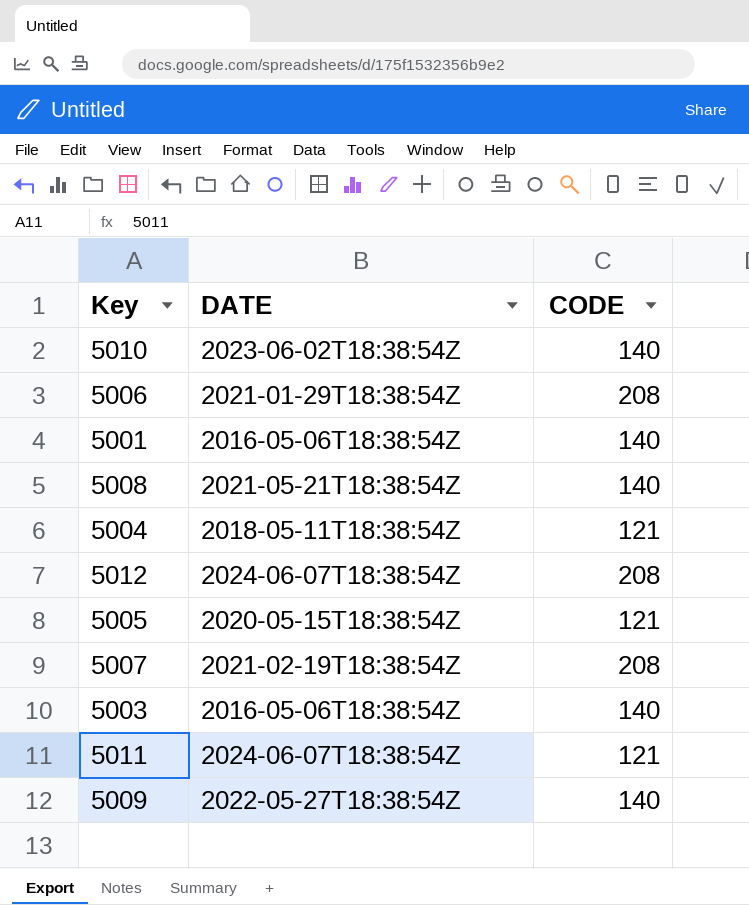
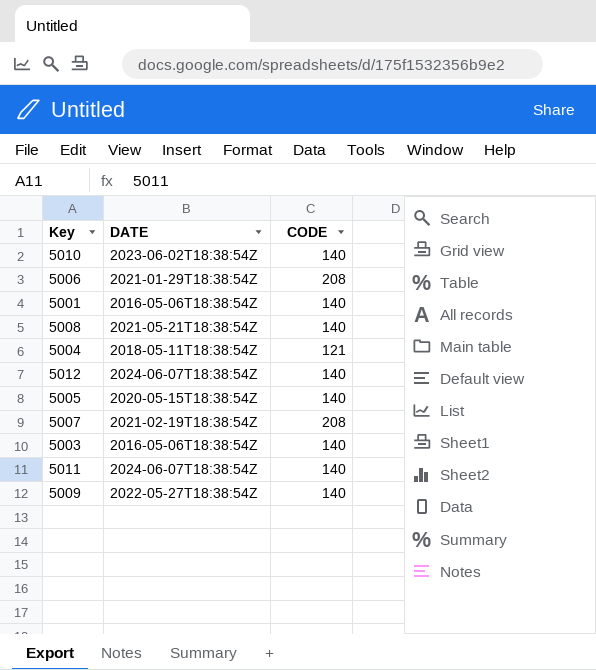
5012 | CODE: 208 -> 140
5005 | CODE: 121 -> 140
5011 | CODE: 121 -> 140

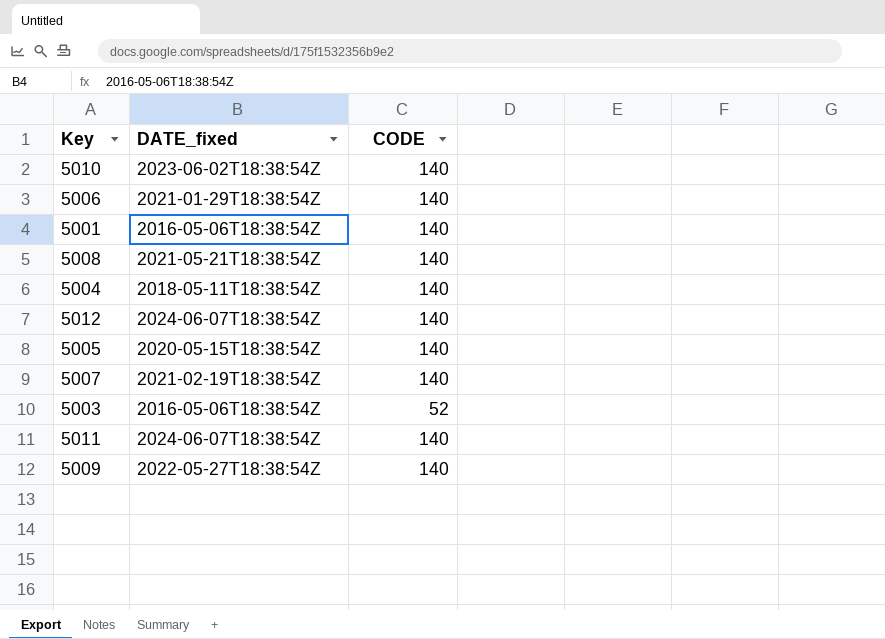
column name: DATE -> DATE_fixed
5006 | CODE: 208 -> 140
5004 | CODE: 121 -> 140
5007 | CODE: 208 -> 140
5003 | CODE: 140 -> 52

